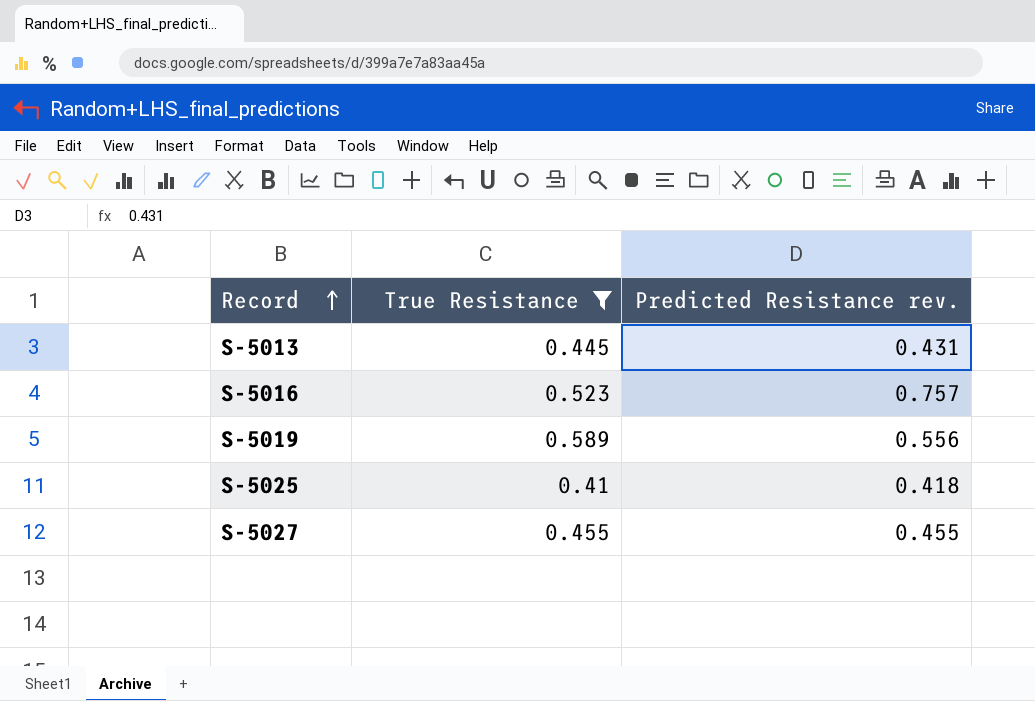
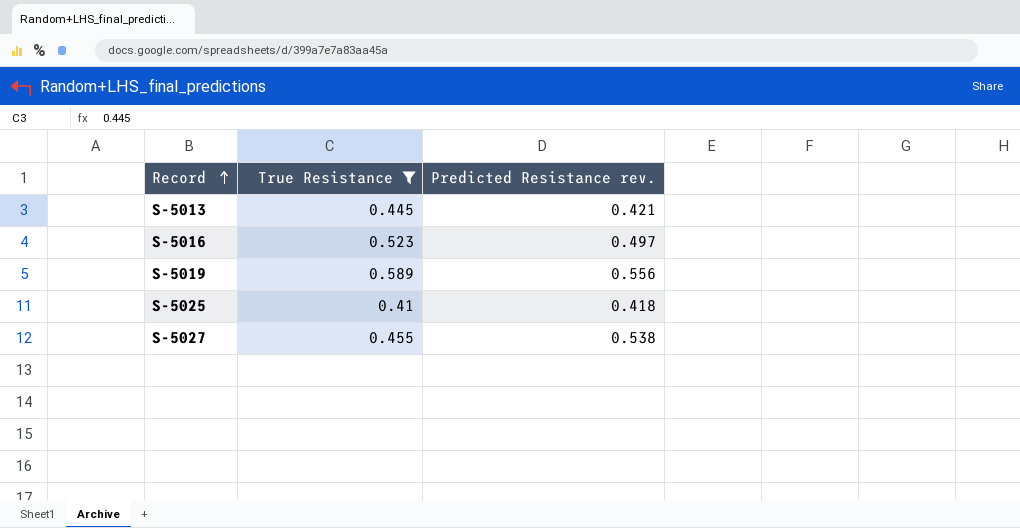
S-5013 | Predicted Resistance rev.: 0.431 -> 0.421
S-5016 | Predicted Resistance rev.: 0.757 -> 0.497
S-5027 | Predicted Resistance rev.: 0.455 -> 0.538

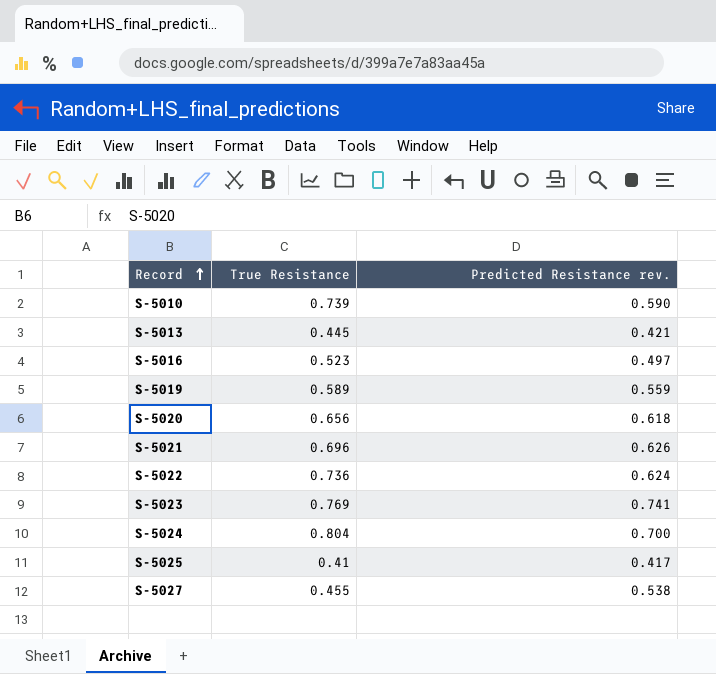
filter: True Resistance <= 0.589 -> none
S-5019 | Predicted Resistance rev.: 0.556 -> 0.559
S-5025 | Predicted Resistance rev.: 0.418 -> 0.417

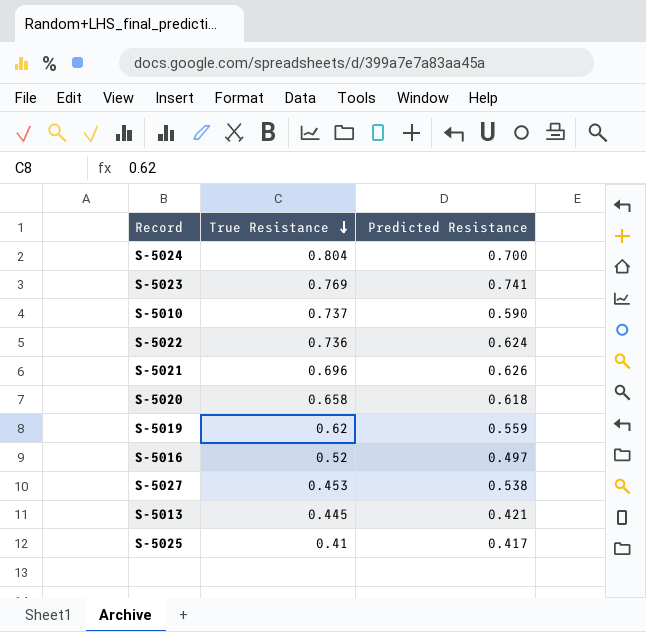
row order: Record ascending -> True Resistance descending
column name: Predicted Resistance rev. -> Predicted Resistance
S-5010 | True Resistance: 0.739 -> 0.737
S-5020 | True Resistance: 0.656 -> 0.658
S-5019 | True Resistance: 0.589 -> 0.62
S-5016 | True Resistance: 0.523 -> 0.52
S-5027 | True Resistance: 0.455 -> 0.453

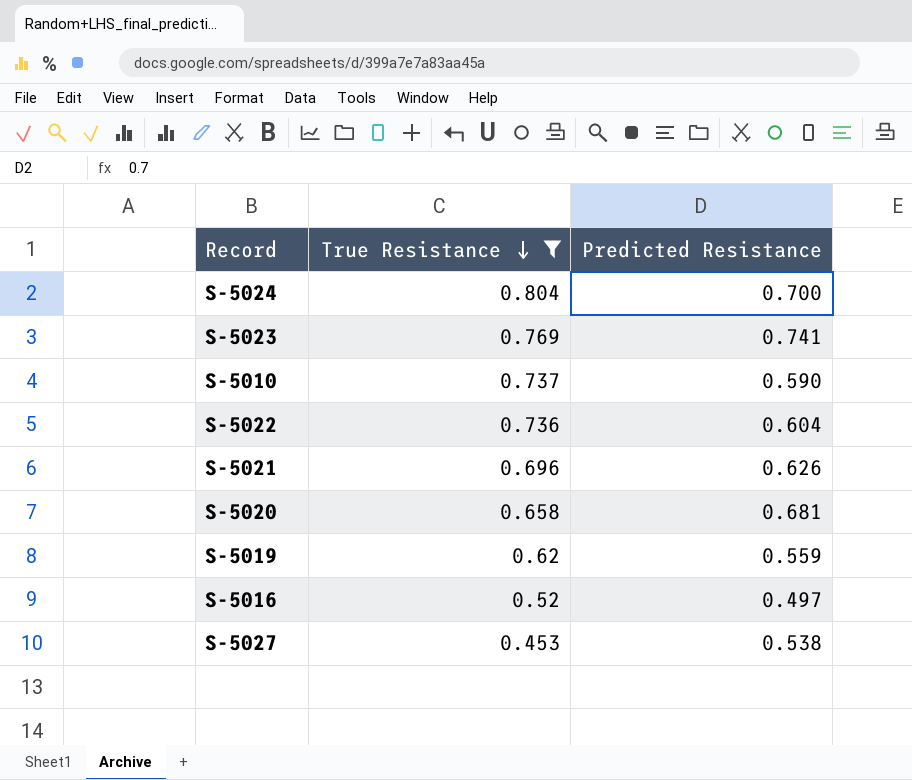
filter: none -> True Resistance >= 0.453
S-5022 | Predicted Resistance: 0.624 -> 0.604
S-5020 | Predicted Resistance: 0.618 -> 0.681

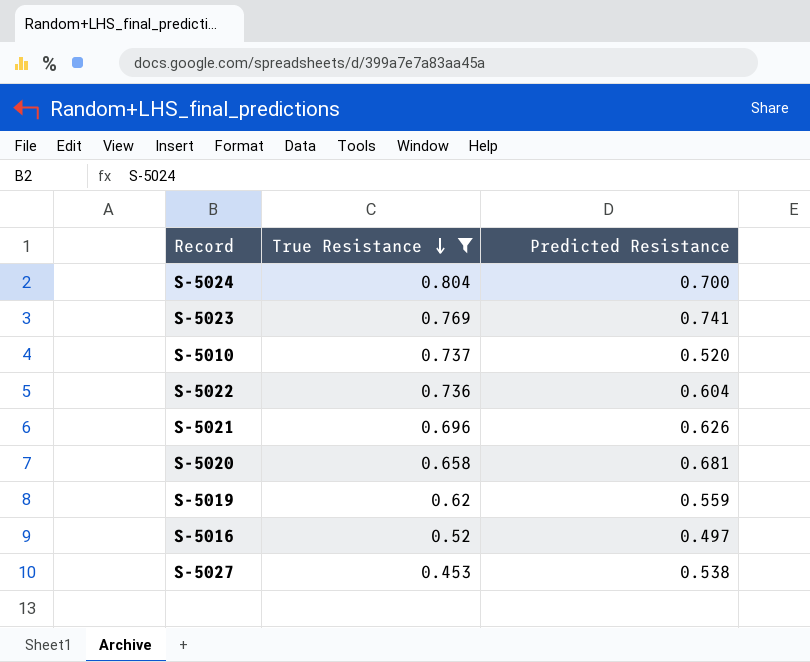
S-5010 | Predicted Resistance: 0.590 -> 0.520

